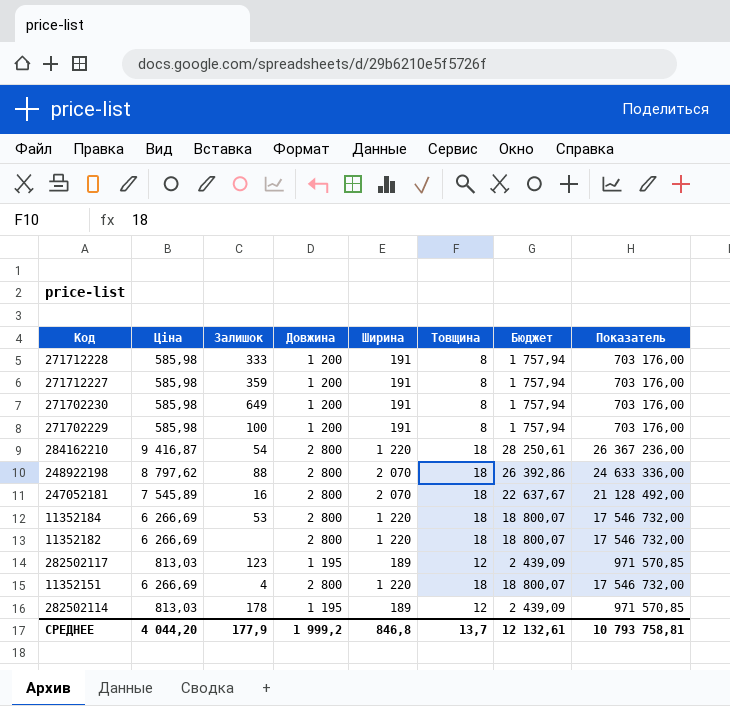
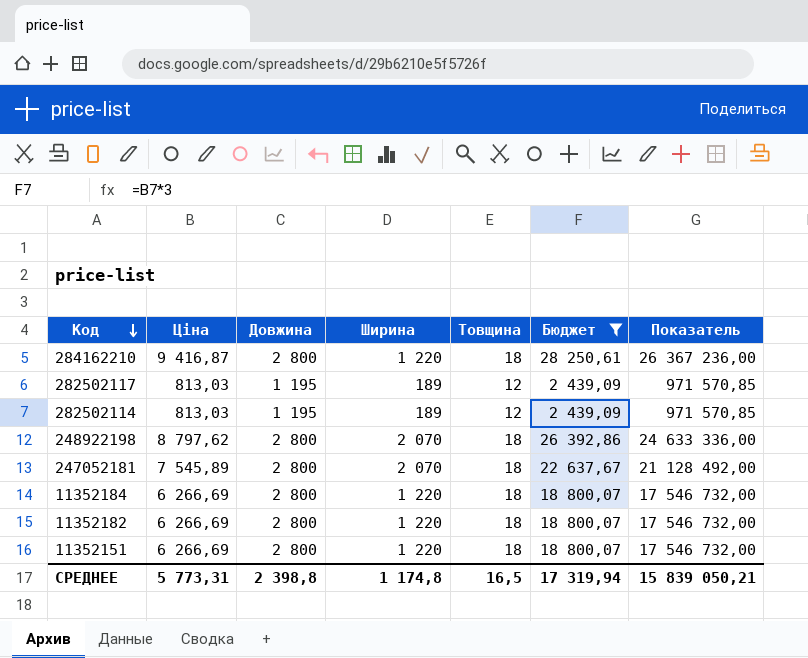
filter: none -> Бюджет != 1 757,94
row order: none -> Код descending
column Залишок | position: 3 -> none
СРЕДНЕЕ | Ціна: 4 044,20 -> 5 773,31
СРЕДНЕЕ | Довжина: 1 999,2 -> 2 398,8
СРЕДНЕЕ | Ширина: 846,8 -> 1 174,8
СРЕДНЕЕ | Товщина: 13,7 -> 16,5
СРЕДНЕЕ | Бюджет: 12 132,61 -> 17 319,94
СРЕДНЕЕ | Показатель: 10 793 758,81 -> 15 839 050,21

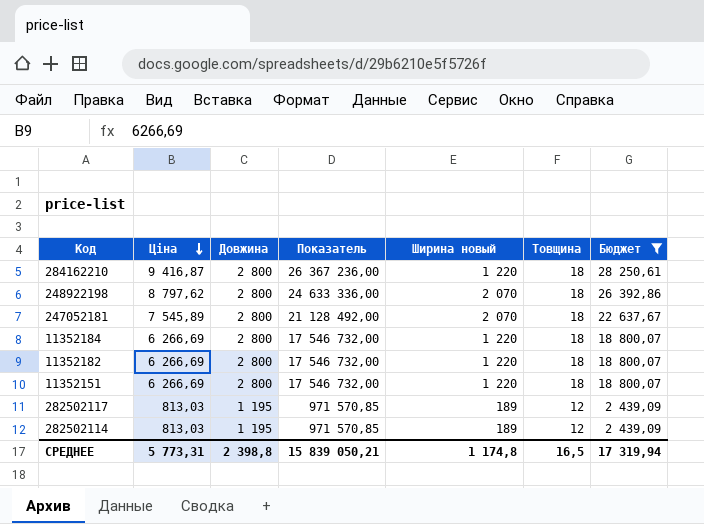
row order: Код descending -> Ціна descending
column Показатель | position: 7 -> 4
column name: Ширина -> Ширина новый

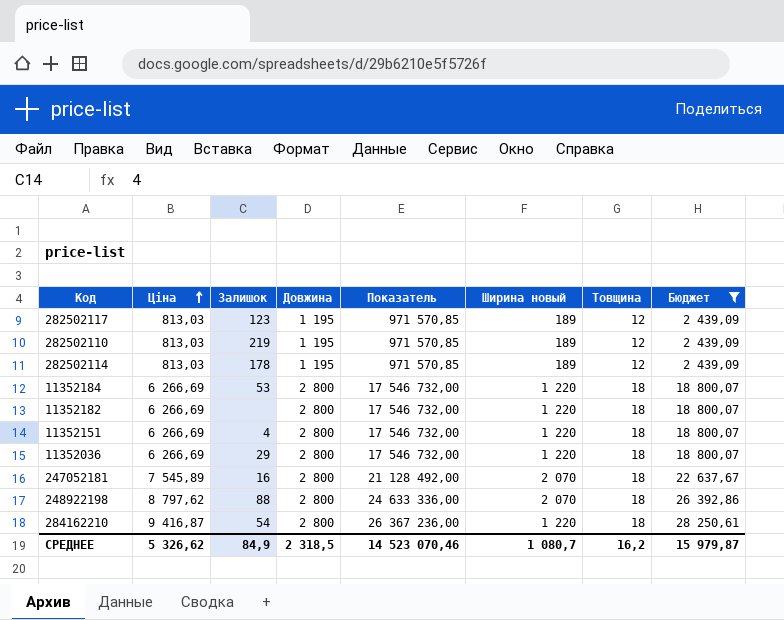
row order: Ціна descending -> Ціна ascending
column Залишок | position: none -> 3
row 282502110: none -> 813,03 | 219 | 1 195 | 971 570,85 | 189 | 12 | 2 439,09
row 11352036: none -> 6 266,69 | 29 | 2 800 | 17 546 732,00 | 1 220 | 18 | 18 800,07
СРЕДНЕЕ | Ціна: 5 773,31 -> 5 326,62
СРЕДНЕЕ | Довжина: 2 398,8 -> 2 318,5
СРЕДНЕЕ | Показатель: 15 839 050,21 -> 14 523 070,46
СРЕДНЕЕ | Ширина новый: 1 174,8 -> 1 080,7
СРЕДНЕЕ | Товщина: 16,5 -> 16,2
СРЕДНЕЕ | Бюджет: 17 319,94 -> 15 979,87

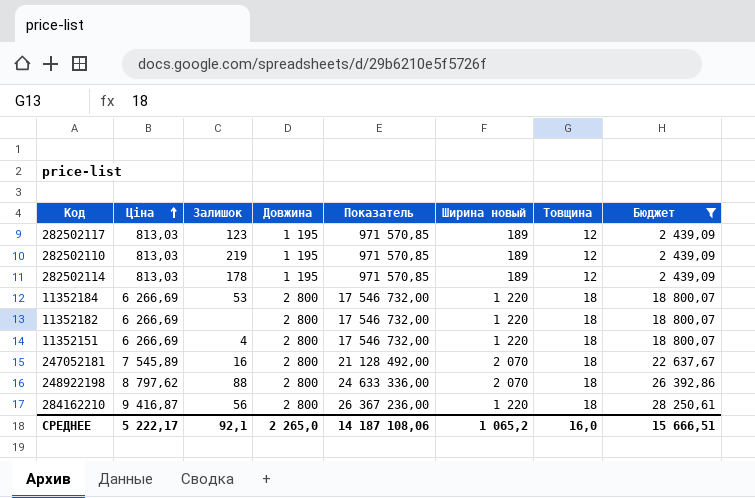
row 11352036: 6 266,69 | 29 | 2 800 | 17 546 732,00 | 1 220 | 18 | 18 800,07 -> none
284162210 | Залишок: 54 -> 56
СРЕДНЕЕ | Ціна: 5 326,62 -> 5 222,17
СРЕДНЕЕ | Залишок: 84,9 -> 92,1
СРЕДНЕЕ | Довжина: 2 318,5 -> 2 265,0
СРЕДНЕЕ | Показатель: 14 523 070,46 -> 14 187 108,06
СРЕДНЕЕ | Ширина новый: 1 080,7 -> 1 065,2
СРЕДНЕЕ | Товщина: 16,2 -> 16,0
СРЕДНЕЕ | Бюджет: 15 979,87 -> 15 666,51

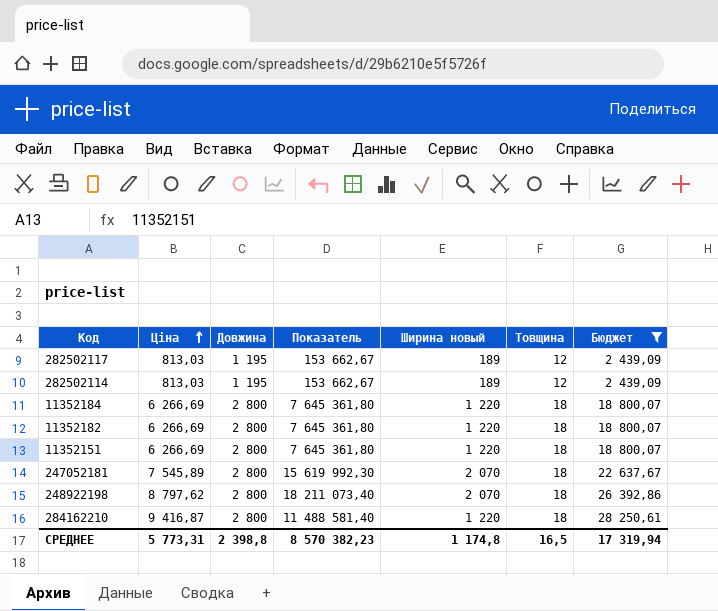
column Залишок | position: 3 -> none
column Показатель | formula: [Ціна] * [Довжина] -> [Ціна] * [Ширина новый]
row 282502110: 813,03 | 219 | 1 195 | 971 570,85 | 189 | 12 | 2 439,09 -> none
СРЕДНЕЕ | Ціна: 5 222,17 -> 5 773,31
СРЕДНЕЕ | Довжина: 2 265,0 -> 2 398,8
СРЕДНЕЕ | Показатель: 14 187 108,06 -> 8 570 382,23
СРЕДНЕЕ | Ширина новый: 1 065,2 -> 1 174,8
СРЕДНЕЕ | Товщина: 16,0 -> 16,5
СРЕДНЕЕ | Бюджет: 15 666,51 -> 17 319,94

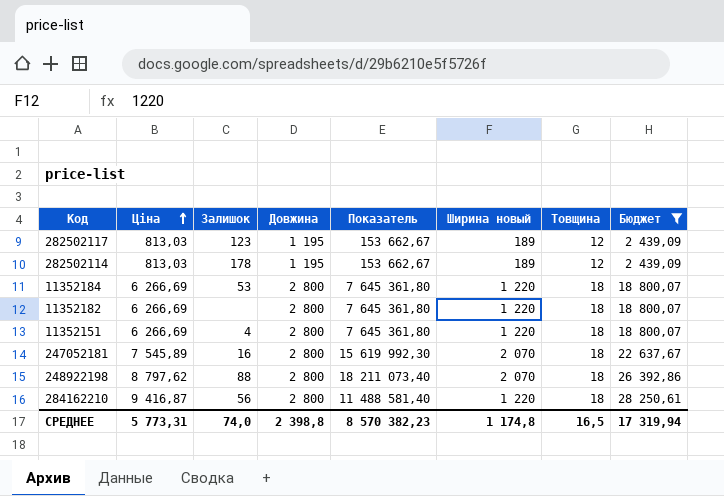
column Залишок | position: none -> 3

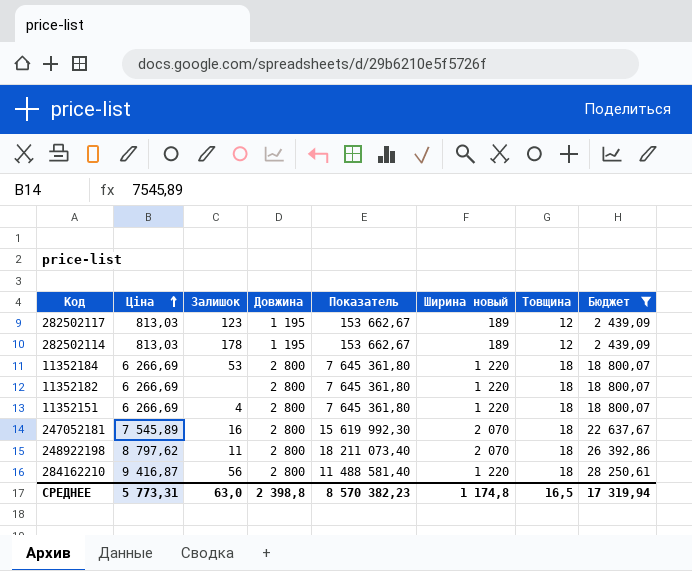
248922198 | Залишок: 88 -> 11
СРЕДНЕЕ | Залишок: 74,0 -> 63,0

